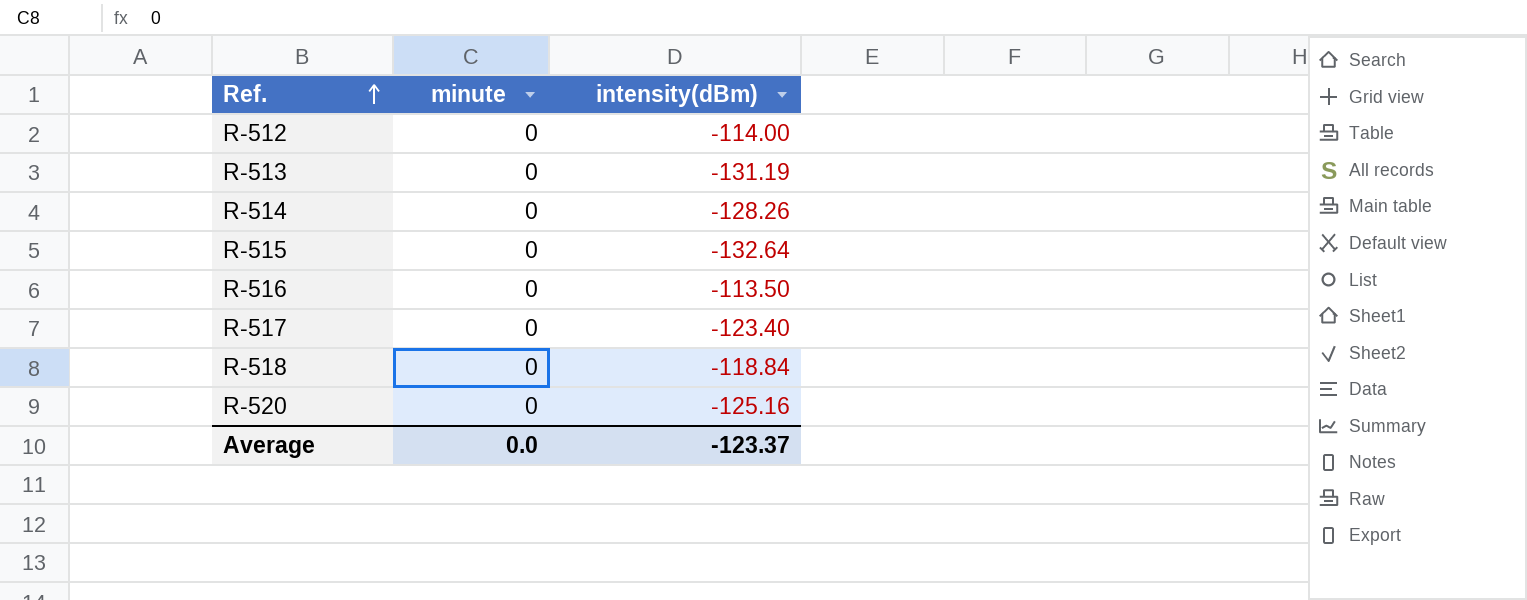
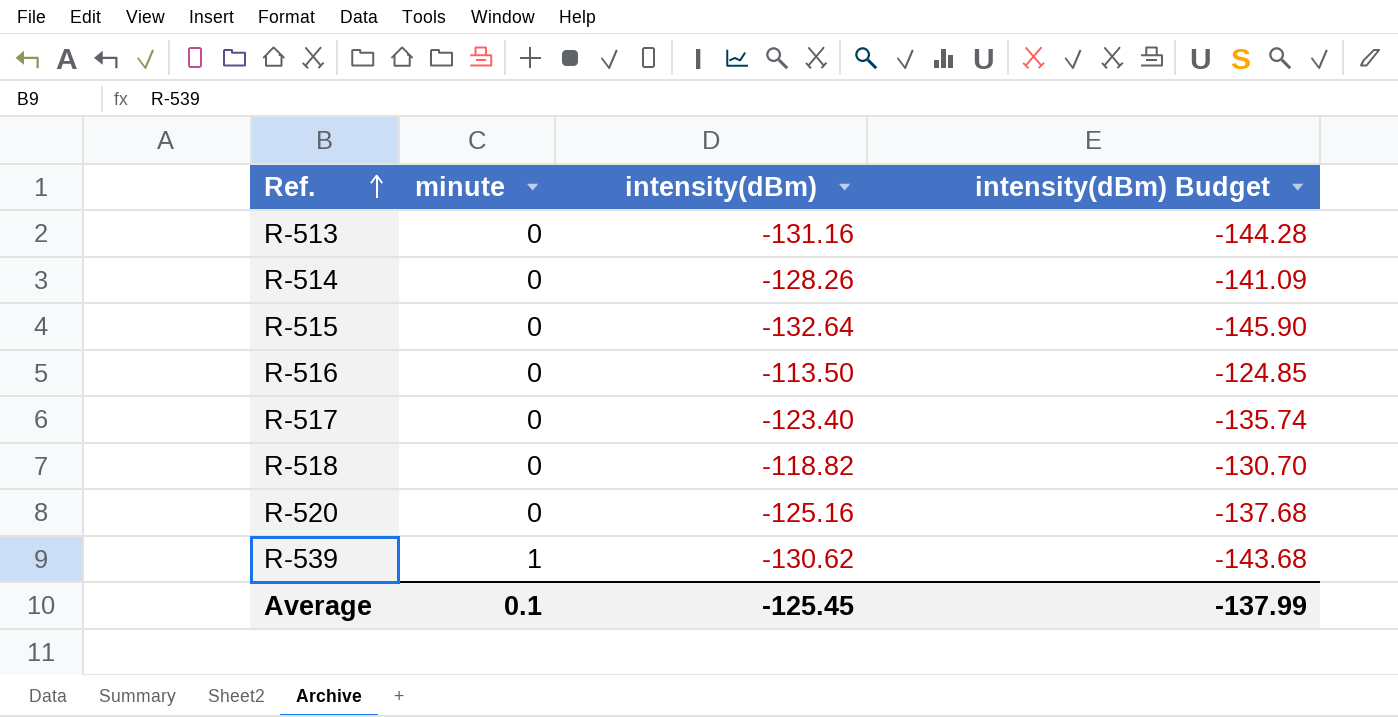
column intensity(dBm) Budget | formula: none -> [intensity(dBm)] * 1.1
row R-512: 0 | -114.00 -> none
R-513 | intensity(dBm): -131.19 -> -131.16
R-518 | intensity(dBm): -118.84 -> -118.82
row R-539: none -> 1 | -130.62 | -143.68
Average | minute: 0.0 -> 0.1
Average | intensity(dBm): -123.37 -> -125.45

